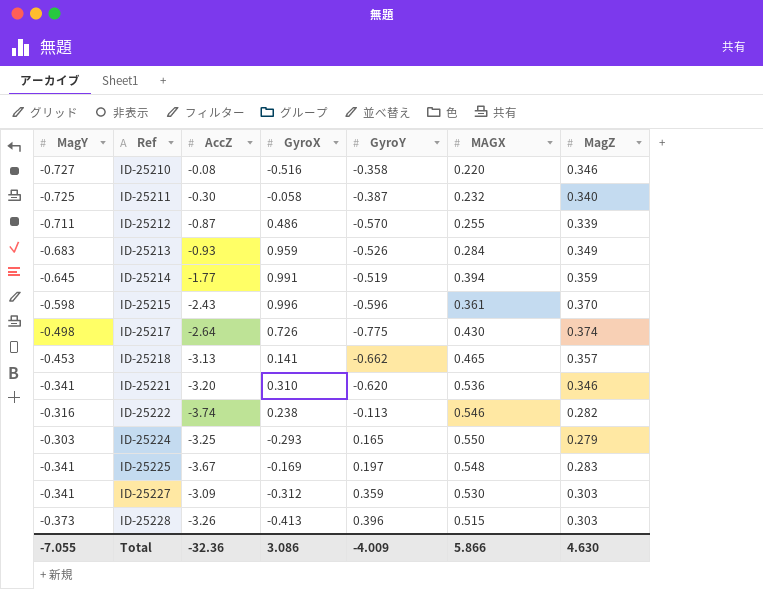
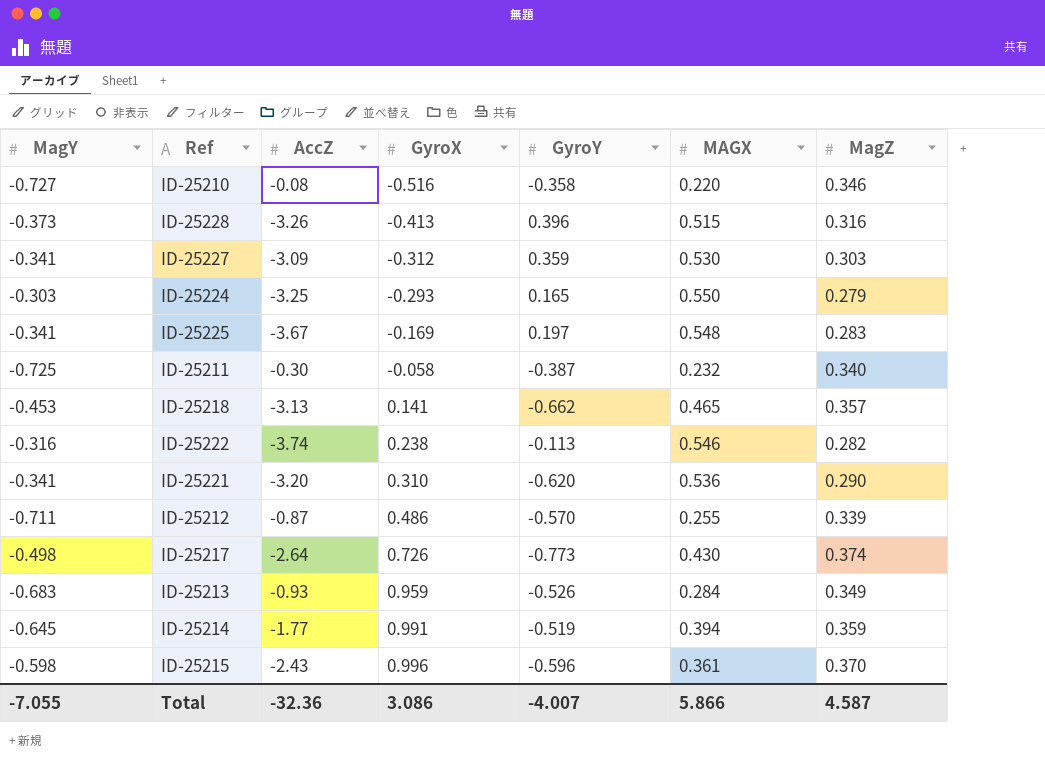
row order: Ref ascending -> GyroX ascending
ID-25228 | MagZ: 0.303 -> 0.316
ID-25221 | MagZ: 0.346 -> 0.290
ID-25217 | GyroY: -0.775 -> -0.773
Total | GyroY: -4.009 -> -4.007
Total | MagZ: 4.630 -> 4.587

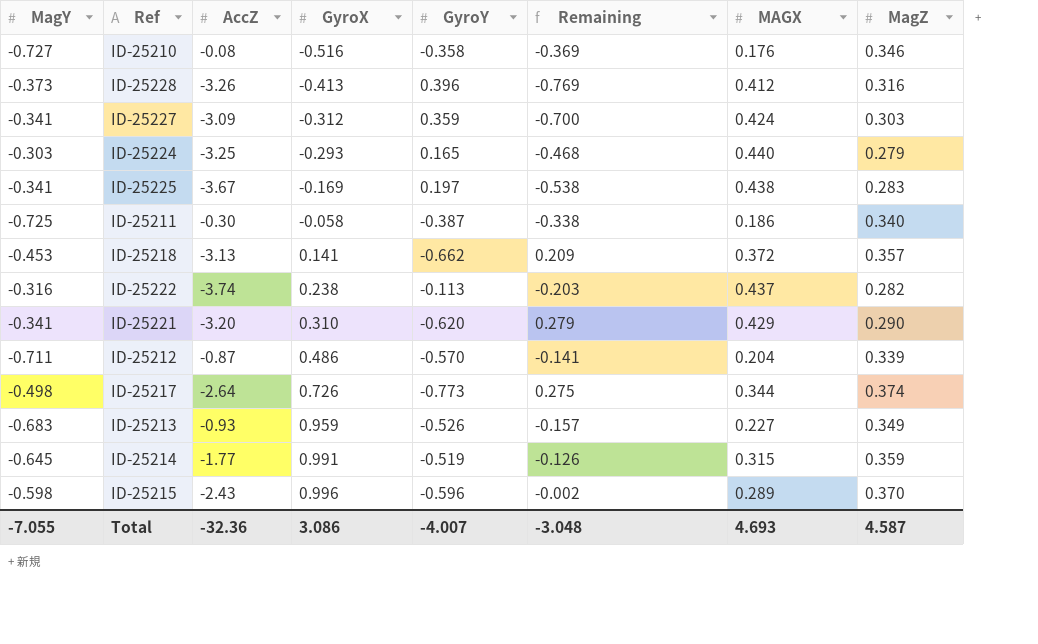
column Remaining | formula: none -> [MagY] - [GyroY]
ID-25210 | MAGX: 0.220 -> 0.176
ID-25228 | MAGX: 0.515 -> 0.412
ID-25227 | MAGX: 0.530 -> 0.424
ID-25224 | MAGX: 0.550 -> 0.440
ID-25225 | MAGX: 0.548 -> 0.438
ID-25211 | MAGX: 0.232 -> 0.186
ID-25218 | MAGX: 0.465 -> 0.372
ID-25222 | MAGX: 0.546 -> 0.437
ID-25221 | MAGX: 0.536 -> 0.429
ID-25212 | MAGX: 0.255 -> 0.204
ID-25217 | MAGX: 0.430 -> 0.344
ID-25213 | MAGX: 0.284 -> 0.227
ID-25214 | MAGX: 0.394 -> 0.315
ID-25215 | MAGX: 0.361 -> 0.289
Total | MAGX: 5.866 -> 4.693

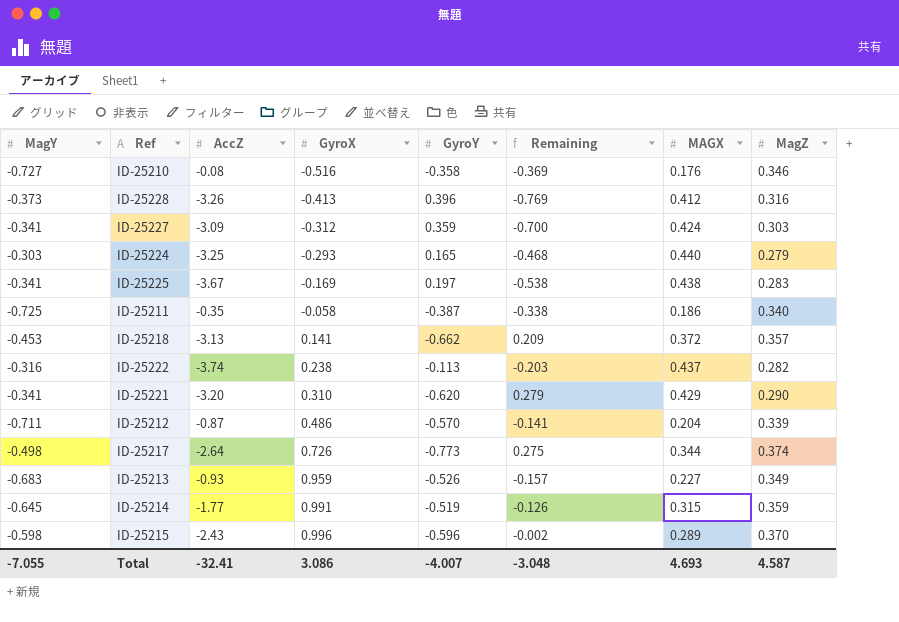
ID-25211 | AccZ: -0.30 -> -0.35
Total | AccZ: -32.36 -> -32.41

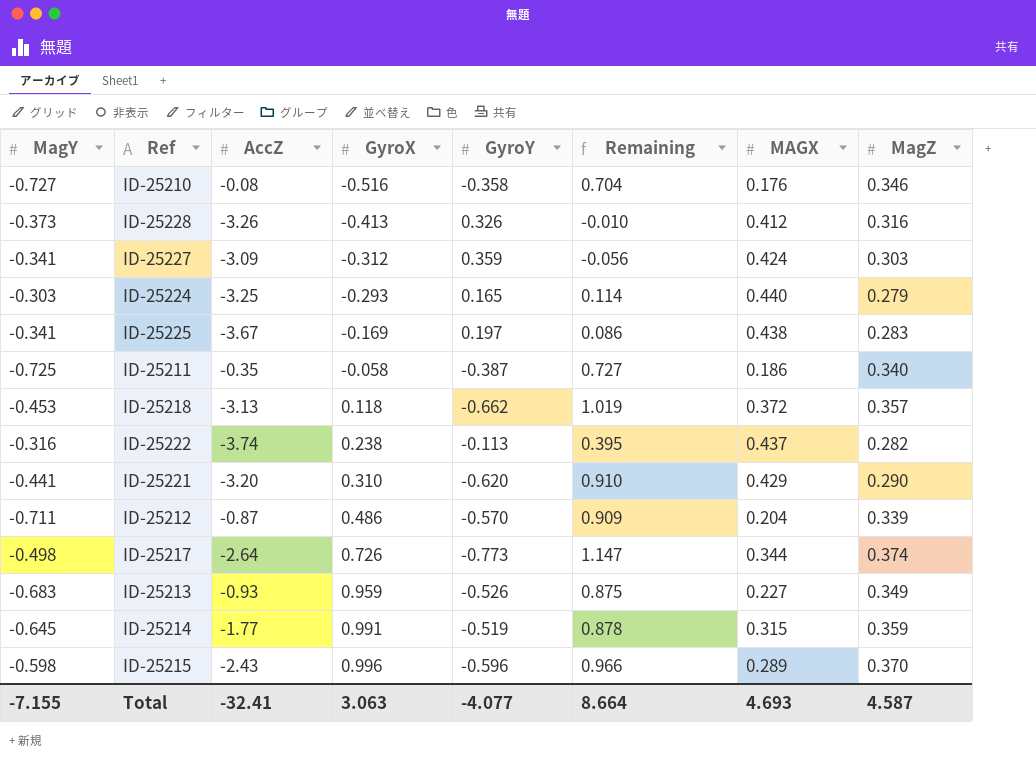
column Remaining | formula: [MagY] - [GyroY] -> [MagZ] - [GyroY]
ID-25228 | GyroY: 0.396 -> 0.326
ID-25218 | GyroX: 0.141 -> 0.118
ID-25221 | MagY: -0.341 -> -0.441
Total | MagY: -7.055 -> -7.155
Total | GyroX: 3.086 -> 3.063
Total | GyroY: -4.007 -> -4.077
Total | Remaining: -3.048 -> 8.664

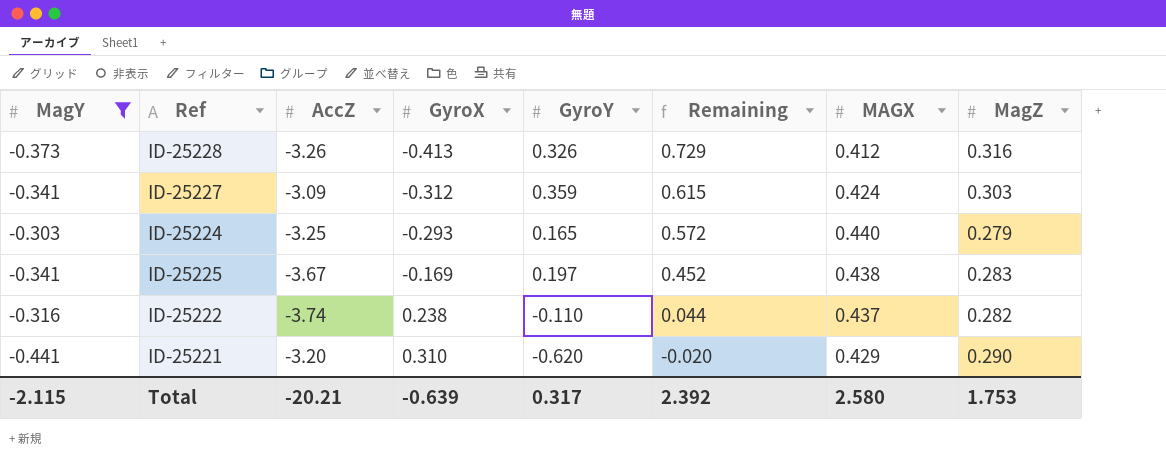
filter: none -> MagY >= -0.441
column Remaining | formula: [MagZ] - [GyroY] -> [MagZ] - [GyroX]
ID-25222 | GyroY: -0.113 -> -0.110
Total | MagY: -7.155 -> -2.115
Total | AccZ: -32.41 -> -20.21
Total | GyroX: 3.063 -> -0.639
Total | GyroY: -4.077 -> 0.317
Total | Remaining: 8.664 -> 2.392
Total | MAGX: 4.693 -> 2.580
Total | MagZ: 4.587 -> 1.753

